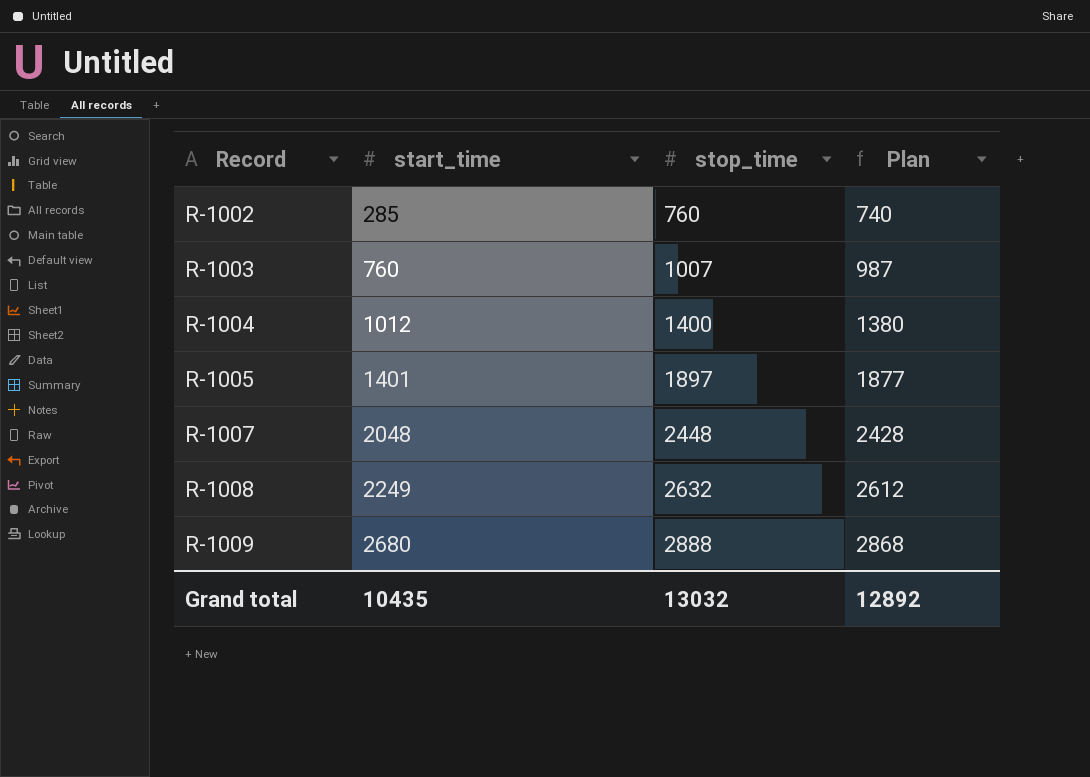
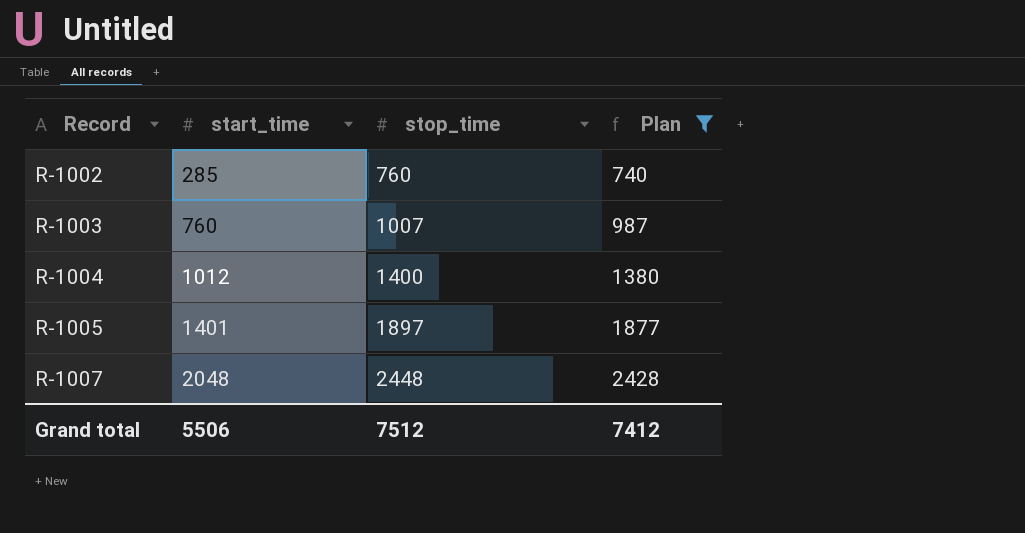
filter: none -> Plan <= 2428
Grand total | start_time: 10435 -> 5506
Grand total | stop_time: 13032 -> 7512
Grand total | Plan: 12892 -> 7412

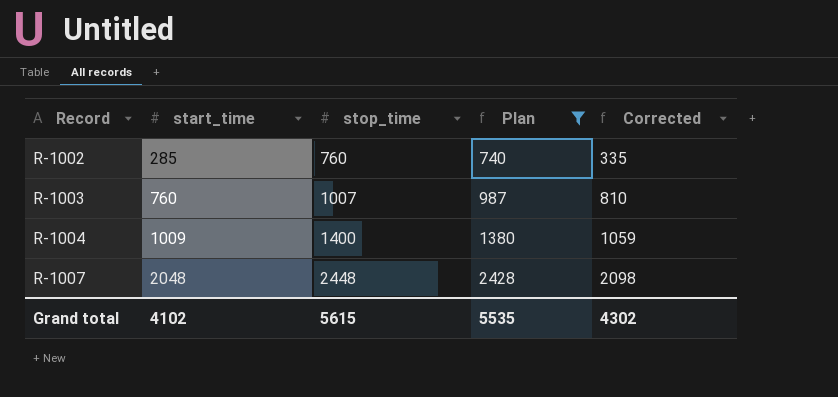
column Corrected | formula: none -> [start_time] + 50
row R-1005: 1401 | 1897 | 1877 -> none
R-1004 | start_time: 1012 -> 1009
Grand total | start_time: 5506 -> 4102
Grand total | stop_time: 7512 -> 5615
Grand total | Plan: 7412 -> 5535

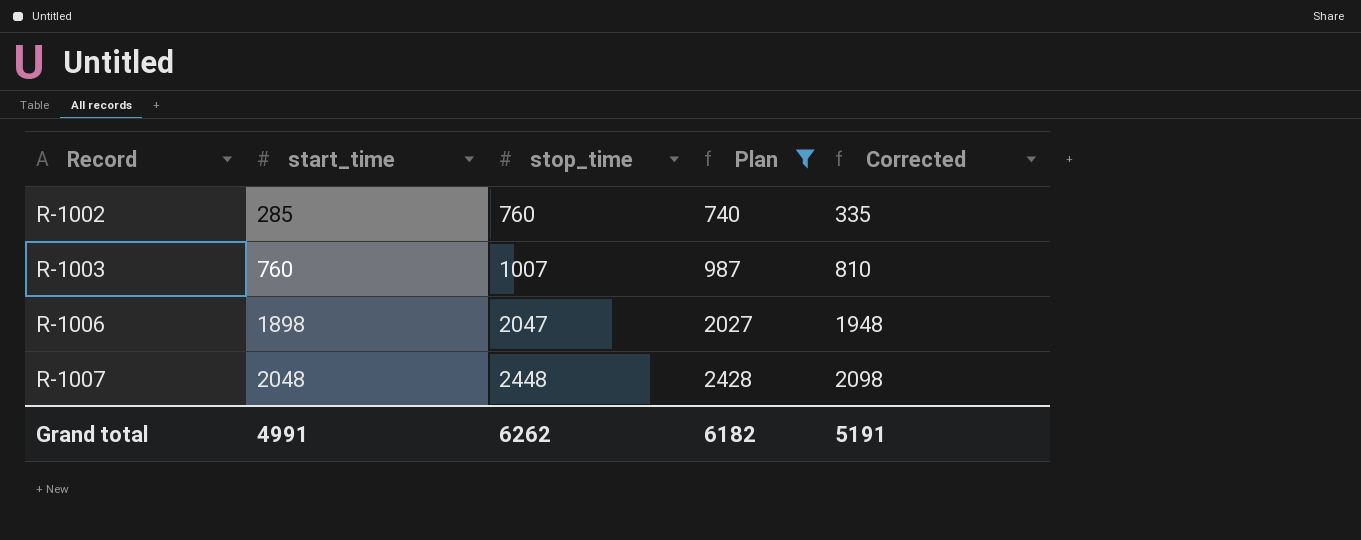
row R-1004: 1009 | 1400 | 1380 | 1059 -> none
row R-1006: none -> 1898 | 2047 | 2027 | 1948
Grand total | start_time: 4102 -> 4991
Grand total | stop_time: 5615 -> 6262
Grand total | Plan: 5535 -> 6182
Grand total | Corrected: 4302 -> 5191

